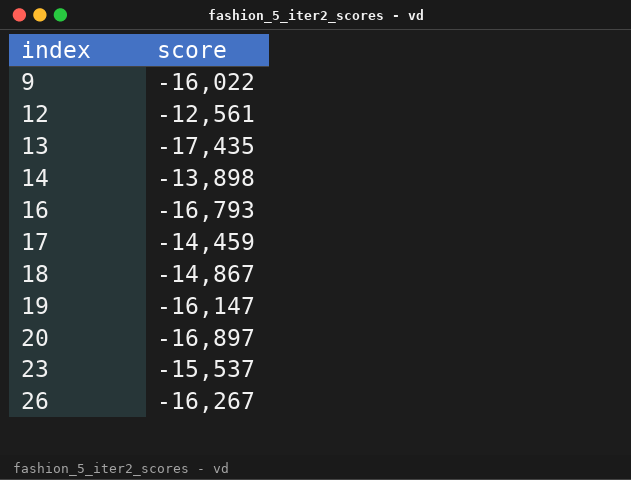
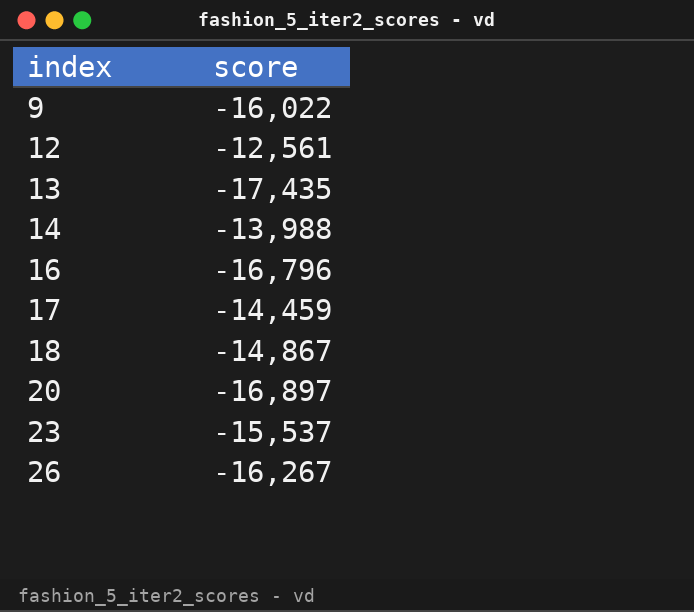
row 19: -16,147 -> none
14 | score: -13,898 -> -13,988
16 | score: -16,793 -> -16,796

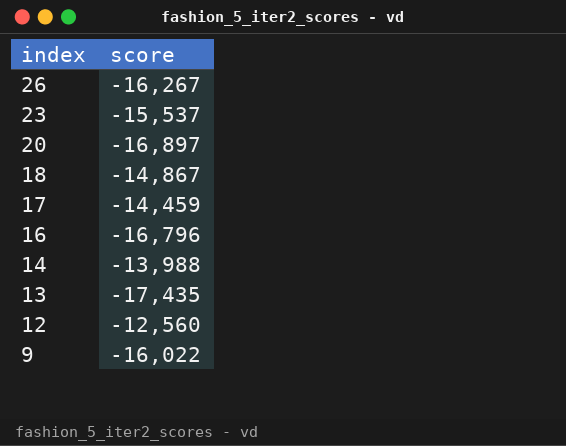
row order: index ascending -> index descending
12 | score: -12,561 -> -12,560

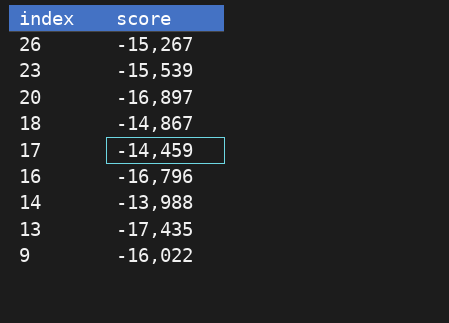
row 12: -12,560 -> none
26 | score: -16,267 -> -15,267
23 | score: -15,537 -> -15,539

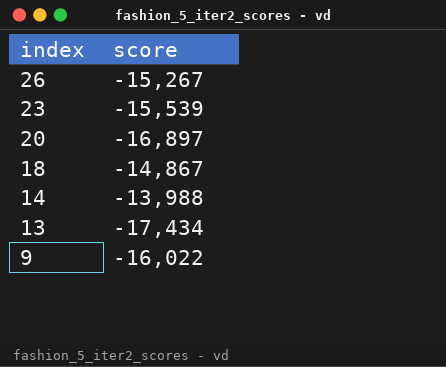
row 17: -14,459 -> none
row 16: -16,796 -> none
13 | score: -17,435 -> -17,434

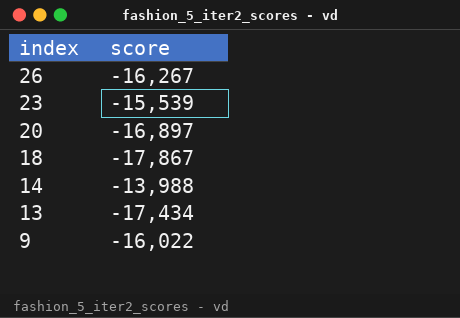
26 | score: -15,267 -> -16,267
18 | score: -14,867 -> -17,867

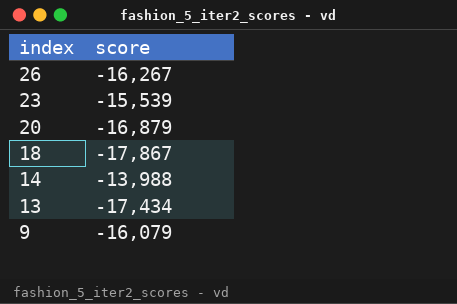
20 | score: -16,897 -> -16,879
9 | score: -16,022 -> -16,079

